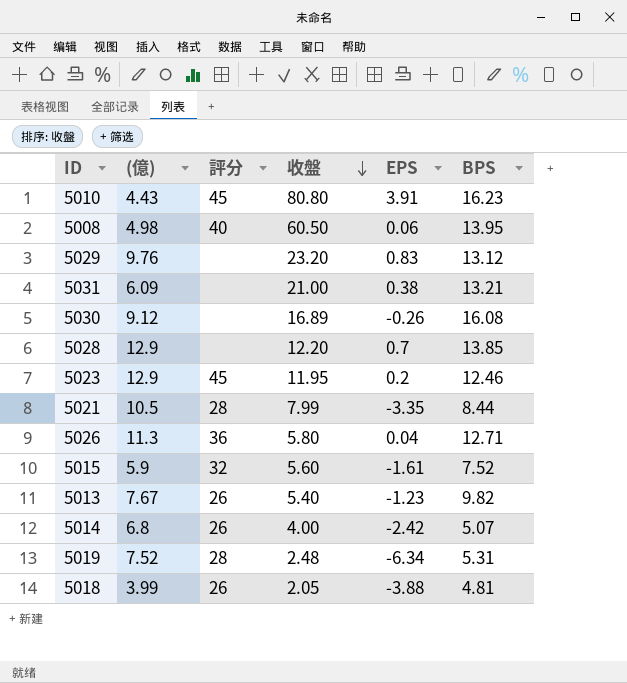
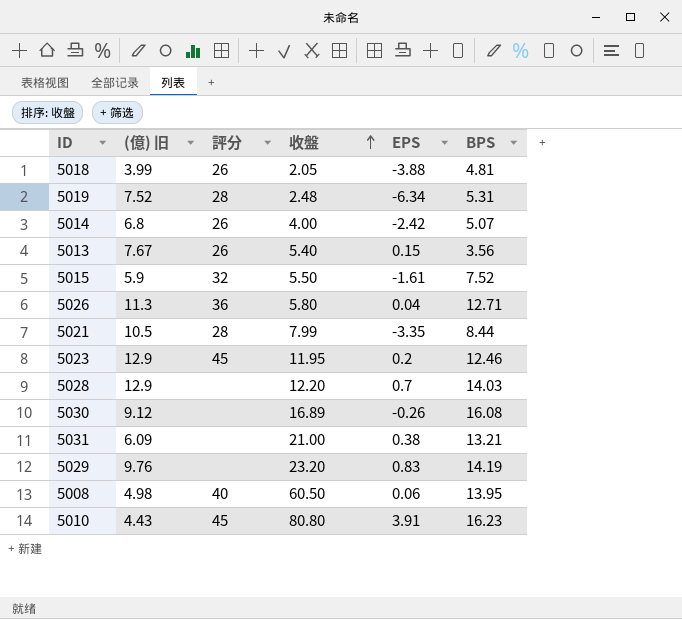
row order: 收盤 descending -> 收盤 ascending
column name: (億) -> (億) 旧
5013 | EPS: -1.23 -> 0.15
5013 | BPS: 9.82 -> 3.56
5015 | 收盤: 5.60 -> 5.50
5028 | BPS: 13.85 -> 14.03
5029 | BPS: 13.12 -> 14.19

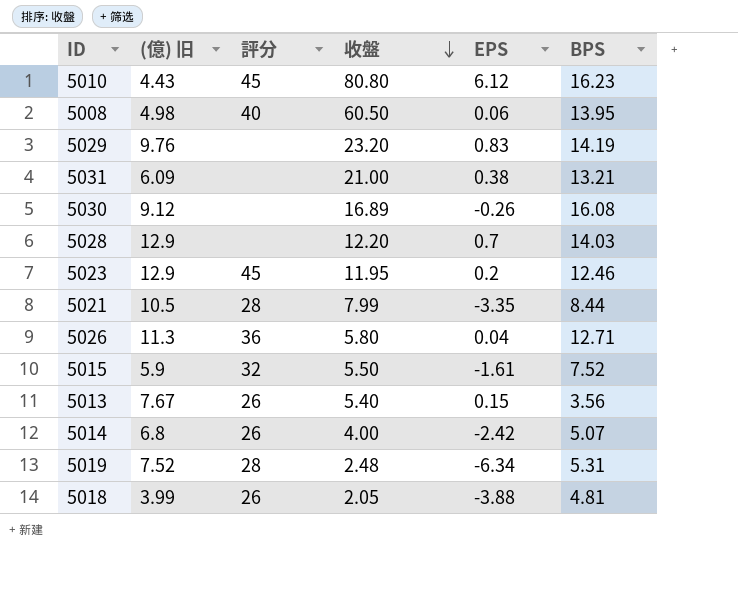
row order: 收盤 ascending -> 收盤 descending
5010 | EPS: 3.91 -> 6.12

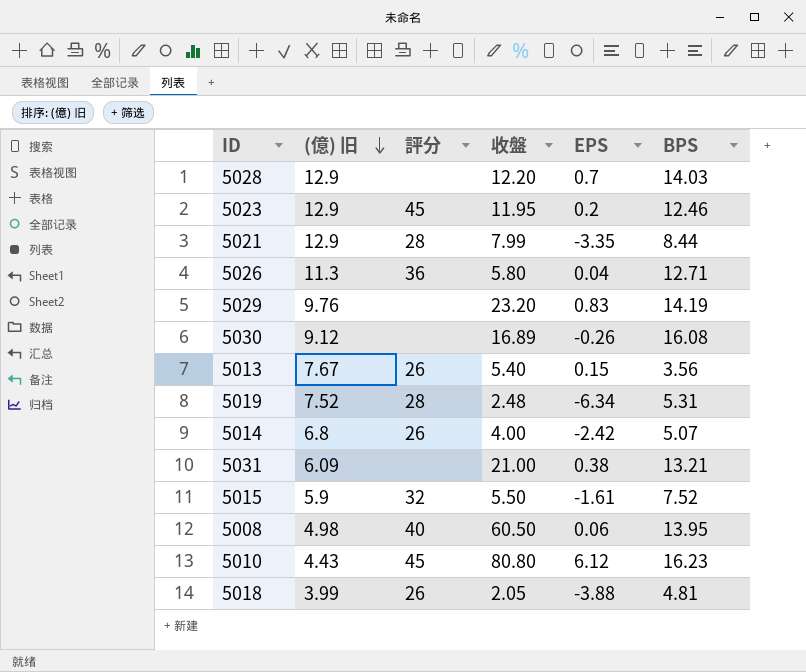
row order: 收盤 descending -> (億) 旧 descending
5021 | (億) 旧: 10.5 -> 12.9

